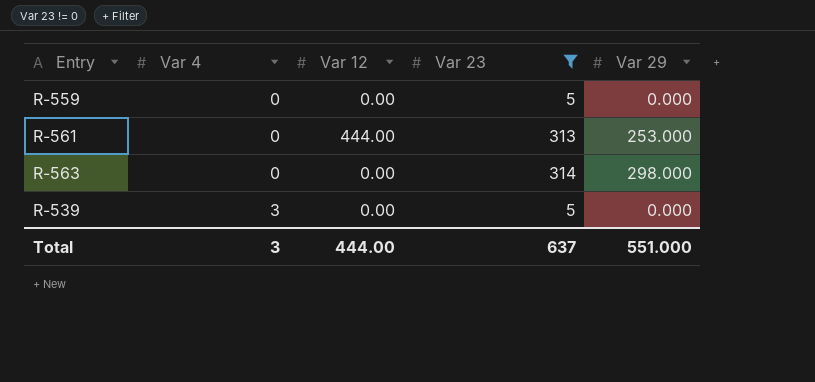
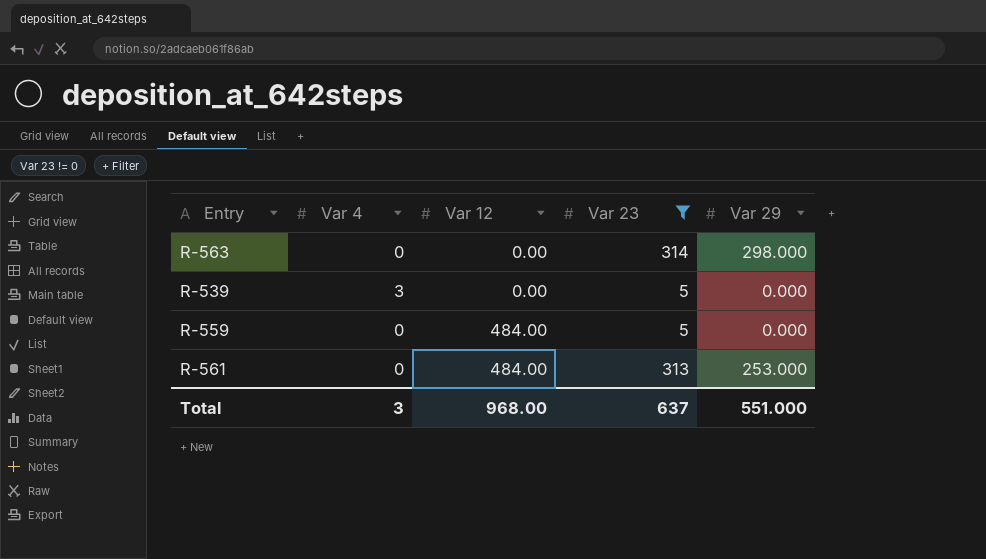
row order: Var 4 ascending -> Var 12 ascending
R-559 | Var 12: 0.00 -> 484.00
R-561 | Var 12: 444.00 -> 484.00
Total | Var 12: 444.00 -> 968.00

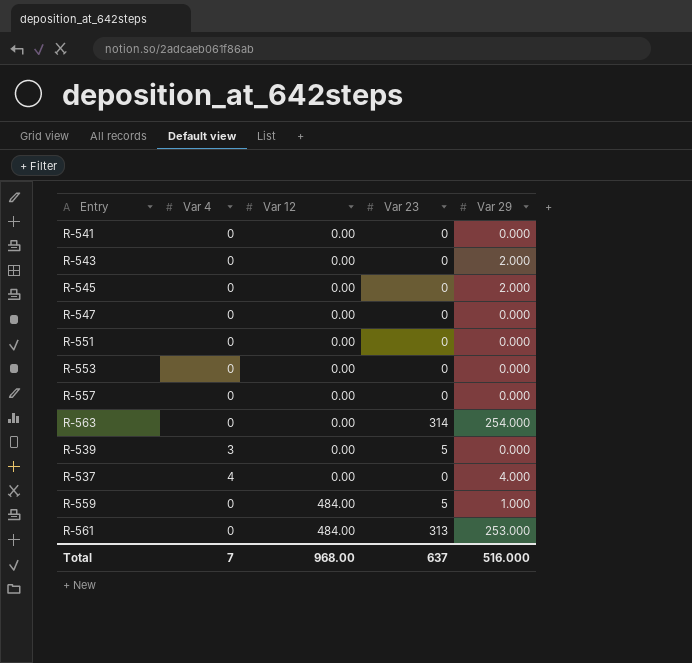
filter: Var 23 != 0 -> none
R-563 | Var 29: 298.000 -> 254.000
R-559 | Var 29: 0.000 -> 1.000
Total | Var 4: 3 -> 7
Total | Var 29: 551.000 -> 516.000

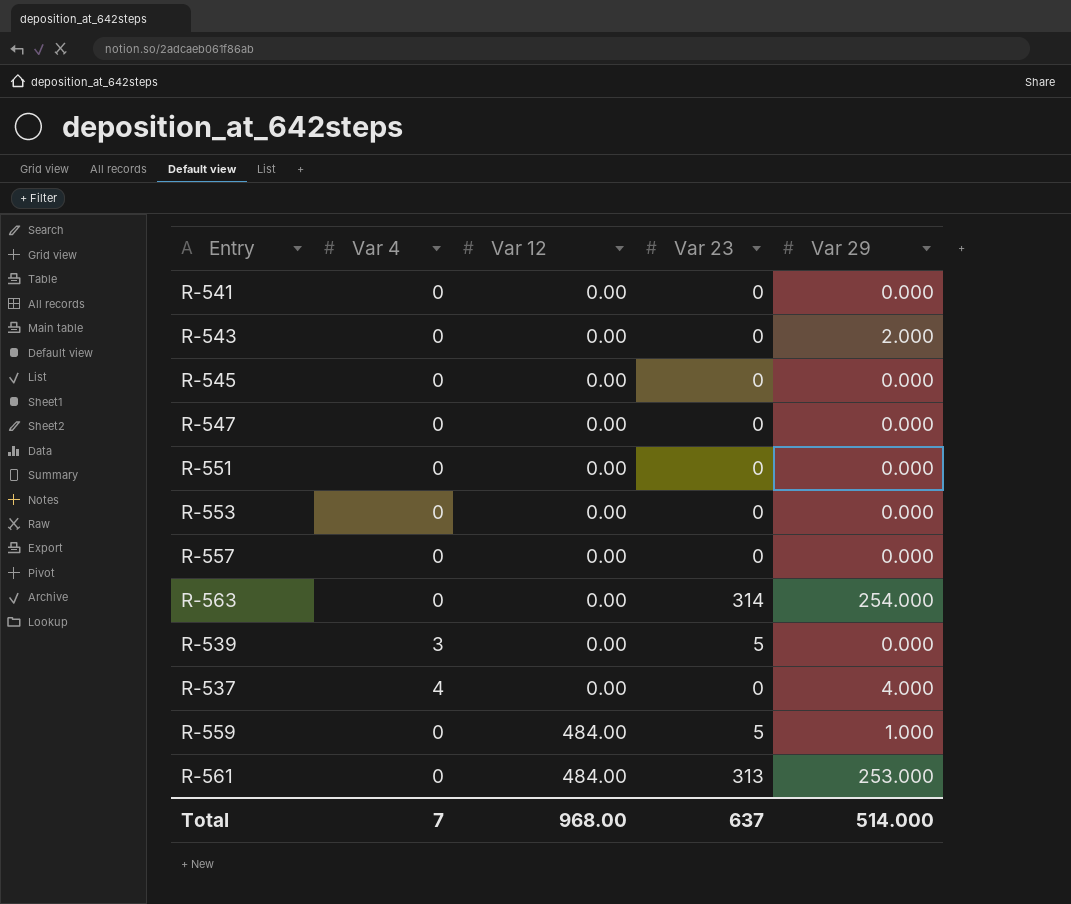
R-545 | Var 29: 2.000 -> 0.000
Total | Var 29: 516.000 -> 514.000

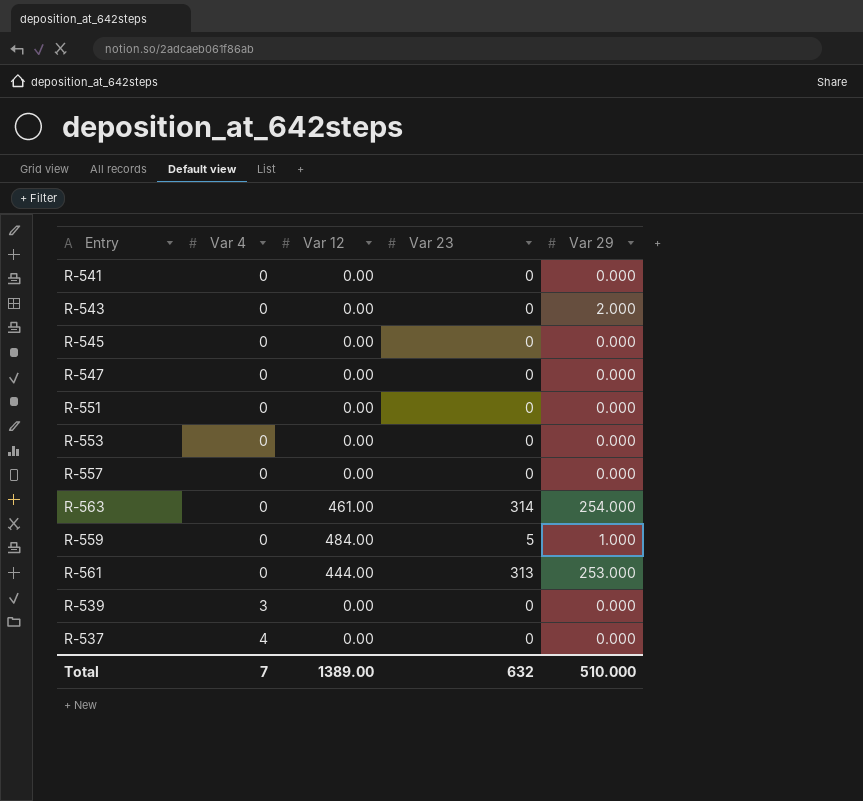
row order: Var 12 ascending -> Var 4 ascending
R-563 | Var 12: 0.00 -> 461.00
R-561 | Var 12: 484.00 -> 444.00
R-539 | Var 23: 5 -> 0
R-537 | Var 29: 4.000 -> 0.000
Total | Var 12: 968.00 -> 1389.00
Total | Var 23: 637 -> 632
Total | Var 29: 514.000 -> 510.000

